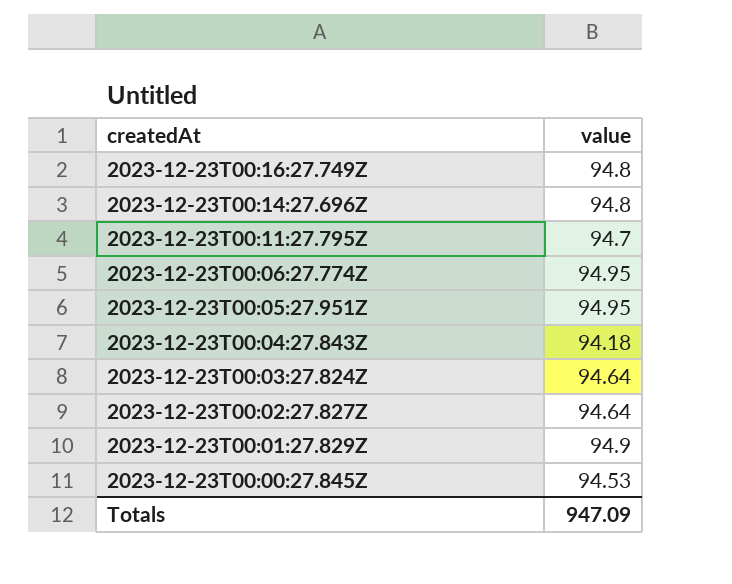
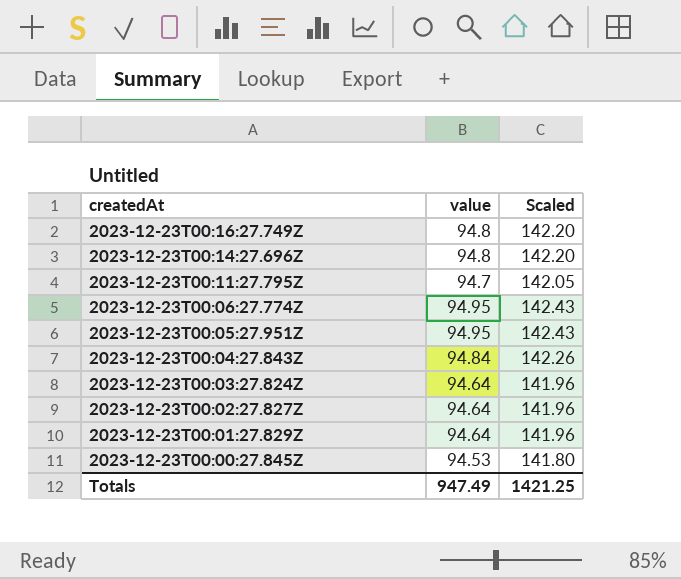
column Scaled | formula: none -> [value] * 1.5
2023-12-23T00:04:27.843Z | value: 94.18 -> 94.84
2023-12-23T00:01:27.829Z | value: 94.9 -> 94.64
Totals | value: 947.09 -> 947.49

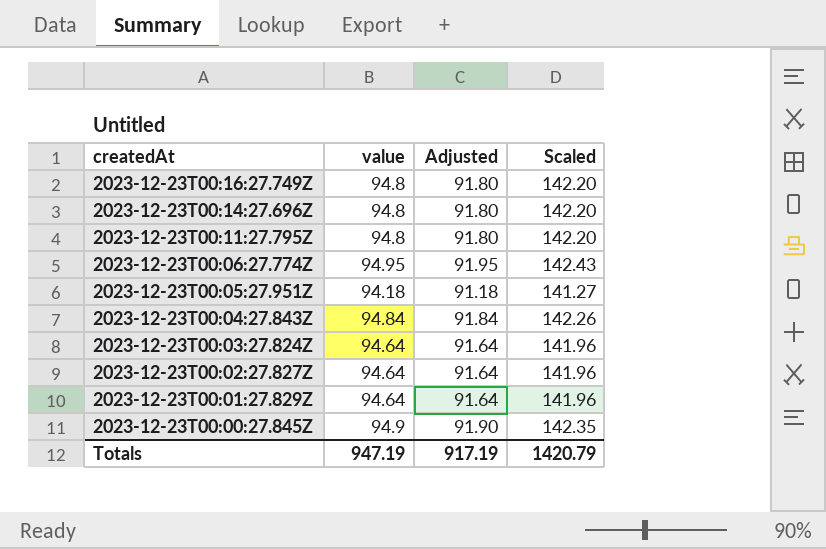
column Adjusted | formula: none -> [value] - 3
2023-12-23T00:11:27.795Z | value: 94.7 -> 94.8
2023-12-23T00:11:27.795Z | Scaled: 142.05 -> 142.20
2023-12-23T00:05:27.951Z | value: 94.95 -> 94.18
2023-12-23T00:05:27.951Z | Scaled: 142.43 -> 141.27
2023-12-23T00:00:27.845Z | value: 94.53 -> 94.9
2023-12-23T00:00:27.845Z | Scaled: 141.80 -> 142.35
Totals | value: 947.49 -> 947.19
Totals | Scaled: 1421.25 -> 1420.79

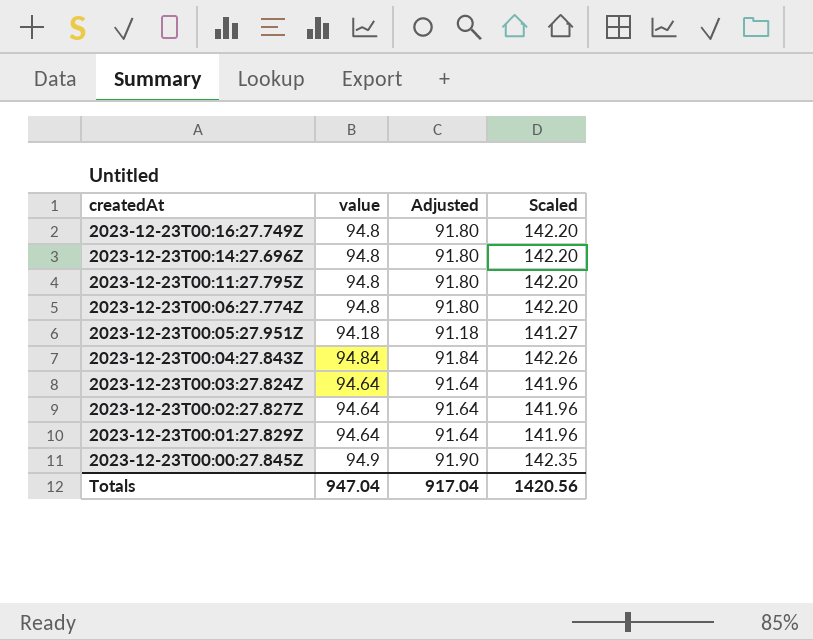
2023-12-23T00:06:27.774Z | value: 94.95 -> 94.8
2023-12-23T00:06:27.774Z | Adjusted: 91.95 -> 91.80
2023-12-23T00:06:27.774Z | Scaled: 142.43 -> 142.20
Totals | value: 947.19 -> 947.04
Totals | Adjusted: 917.19 -> 917.04
Totals | Scaled: 1420.79 -> 1420.56

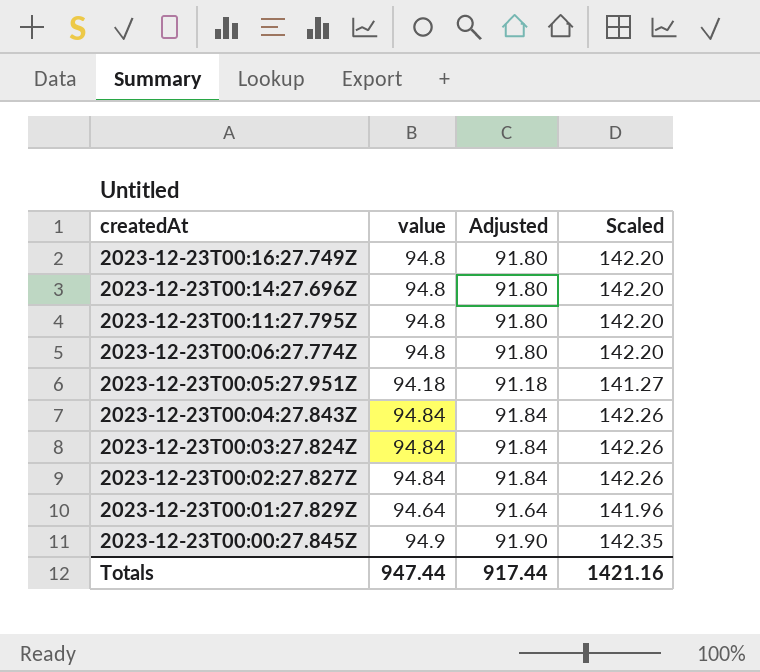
2023-12-23T00:03:27.824Z | value: 94.64 -> 94.84
2023-12-23T00:03:27.824Z | Adjusted: 91.64 -> 91.84
2023-12-23T00:03:27.824Z | Scaled: 141.96 -> 142.26
2023-12-23T00:02:27.827Z | value: 94.64 -> 94.84
2023-12-23T00:02:27.827Z | Adjusted: 91.64 -> 91.84
2023-12-23T00:02:27.827Z | Scaled: 141.96 -> 142.26
Totals | value: 947.04 -> 947.44
Totals | Adjusted: 917.04 -> 917.44
Totals | Scaled: 1420.56 -> 1421.16

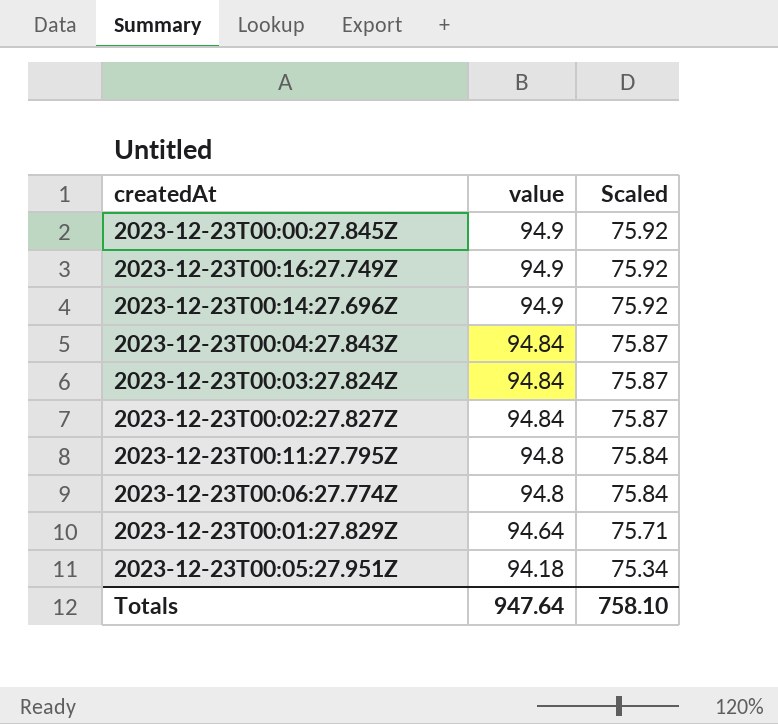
row order: createdAt descending -> value descending
column Adjusted | formula: [value] - 3 -> none
column Scaled | formula: [value] * 1.5 -> [value] * 0.8
2023-12-23T00:16:27.749Z | value: 94.8 -> 94.9
2023-12-23T00:14:27.696Z | value: 94.8 -> 94.9
Totals | value: 947.44 -> 947.64
Totals | Scaled: 1421.16 -> 758.10

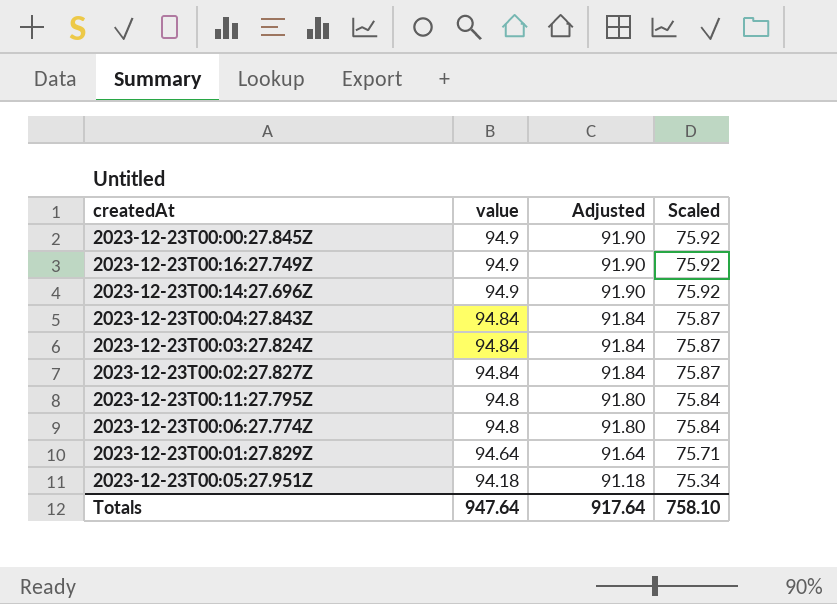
column Adjusted | formula: none -> [value] - 3

